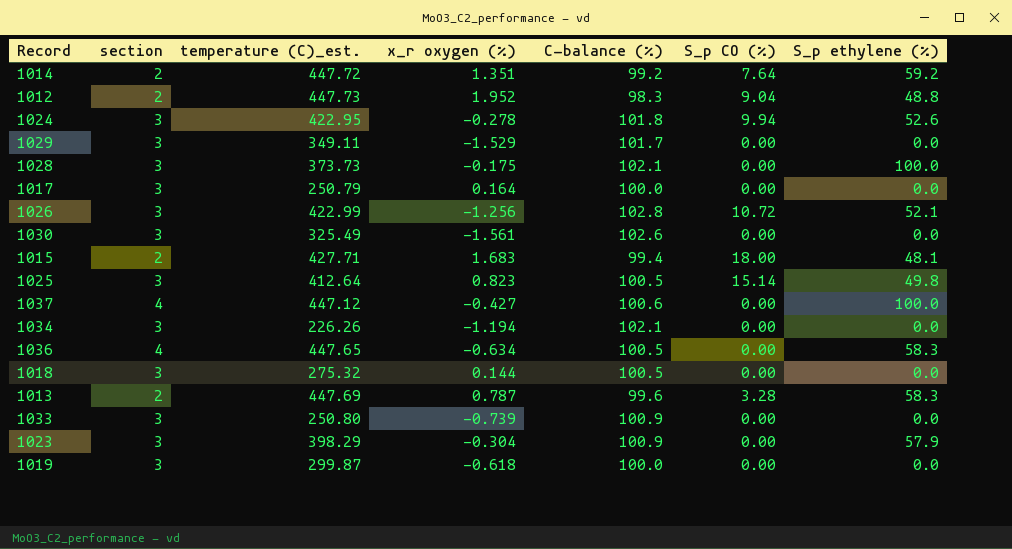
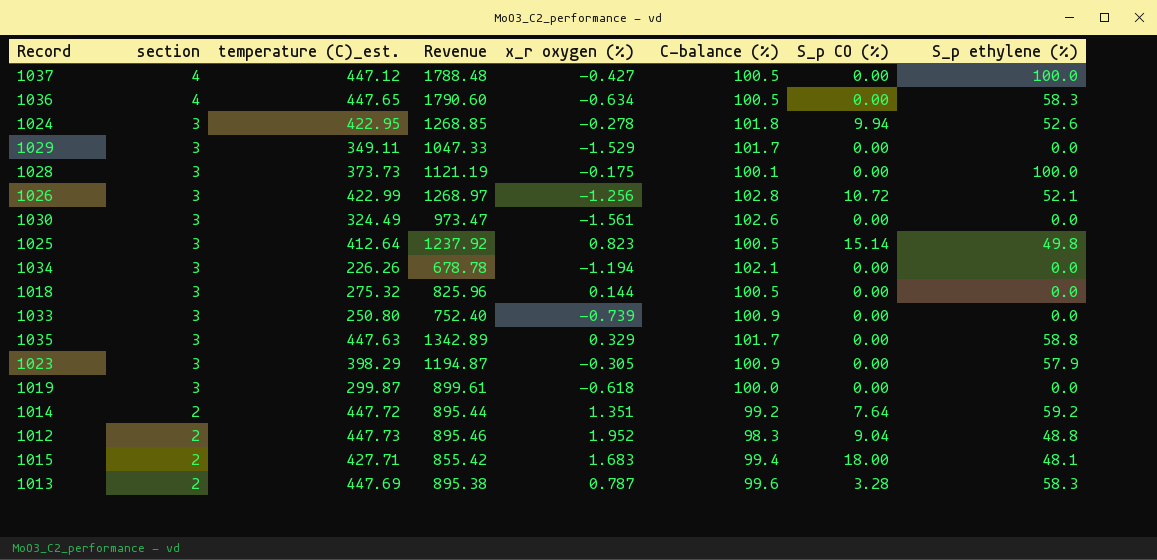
row order: none -> section descending
column Revenue | formula: none -> [section] * [temperature (C)_est.]
row 1017: 3 | 250.79 | 0.164 | 100.0 | 0.00 | 0.0 -> none
1037 | C-balance (%): 100.6 -> 100.5
1028 | C-balance (%): 102.1 -> 100.1
1030 | temperature (C)_est.: 325.49 -> 324.49
row 1035: none -> 3 | 447.63 | 1342.89 | 0.329 | 101.7 | 0.00 | 58.8
1023 | x_r oxygen (%): -0.304 -> -0.305

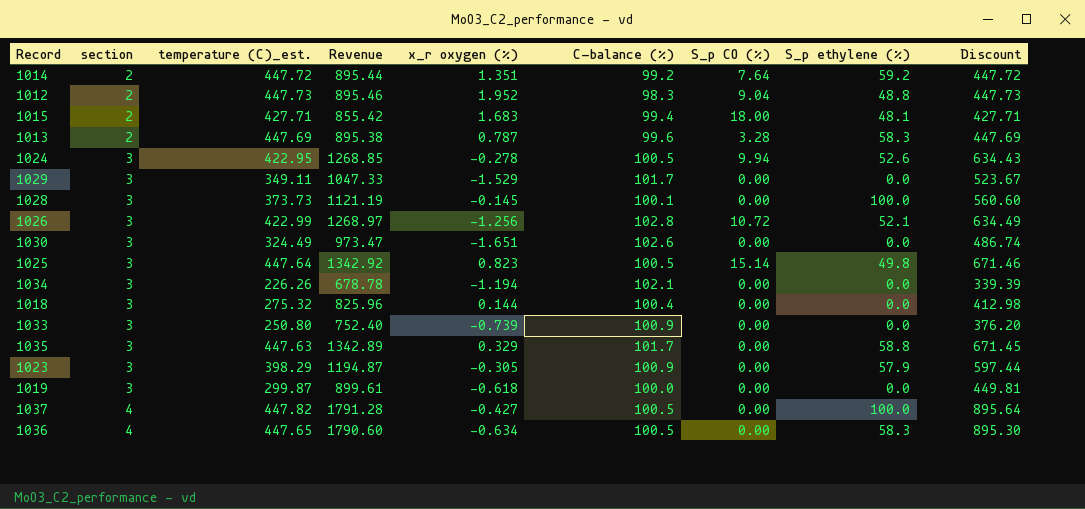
row order: section descending -> section ascending
column Discount | formula: none -> [Revenue] * 0.5
1024 | C-balance (%): 101.8 -> 100.5
1028 | x_r oxygen (%): -0.175 -> -0.145
1030 | x_r oxygen (%): -1.561 -> -1.651
1025 | temperature (C)_est.: 412.64 -> 447.64
1025 | Revenue: 1237.92 -> 1342.92
1018 | C-balance (%): 100.5 -> 100.4
1037 | temperature (C)_est.: 447.12 -> 447.82
1037 | Revenue: 1788.48 -> 1791.28

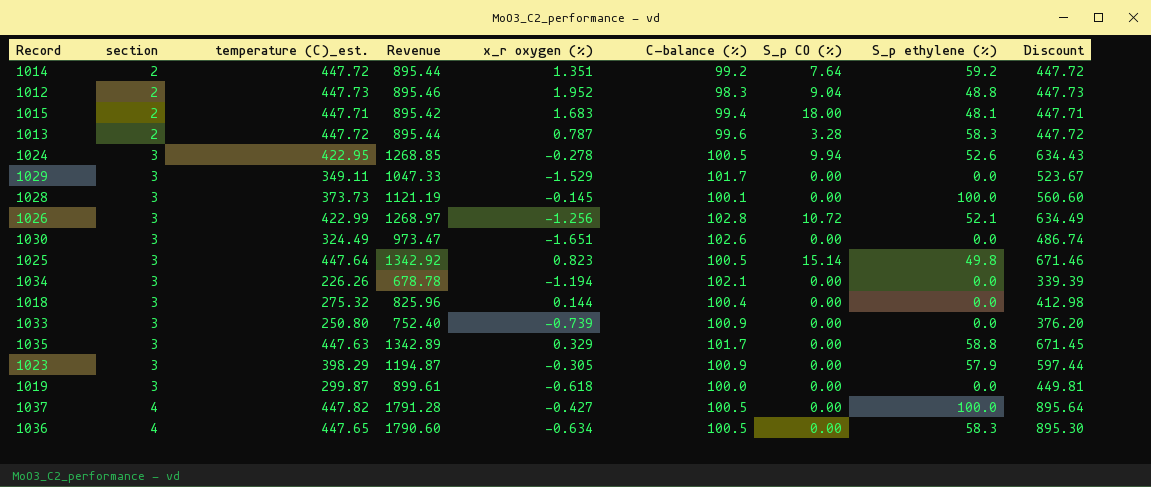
1015 | temperature (C)_est.: 427.71 -> 447.71
1015 | Revenue: 855.42 -> 895.42
1015 | Discount: 427.71 -> 447.71
1013 | temperature (C)_est.: 447.69 -> 447.72
1013 | Revenue: 895.38 -> 895.44
1013 | Discount: 447.69 -> 447.72

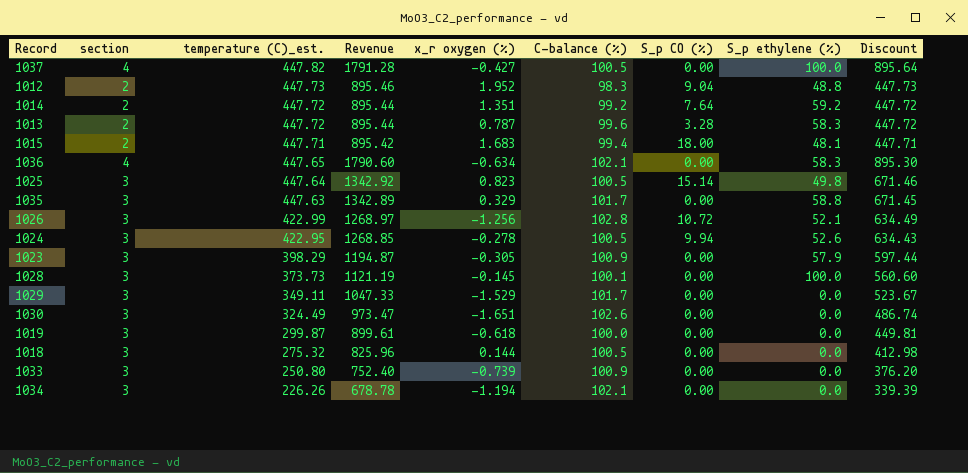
row order: section ascending -> temperature (C)_est. descending
1036 | C-balance (%): 100.5 -> 102.1
1018 | C-balance (%): 100.4 -> 100.5

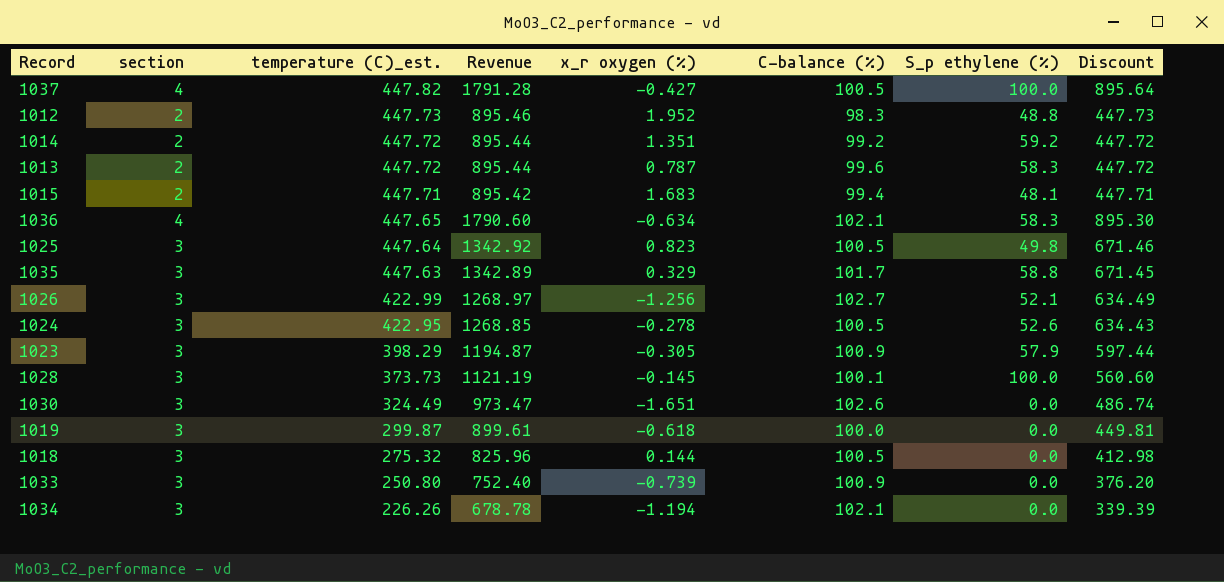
column S_p CO (%) | position: 7 -> none
row 1029: 3 | 349.11 | 1047.33 | -1.529 | 101.7 | 0.00 | 0.0 | 523.67 -> none
1026 | C-balance (%): 102.8 -> 102.7

